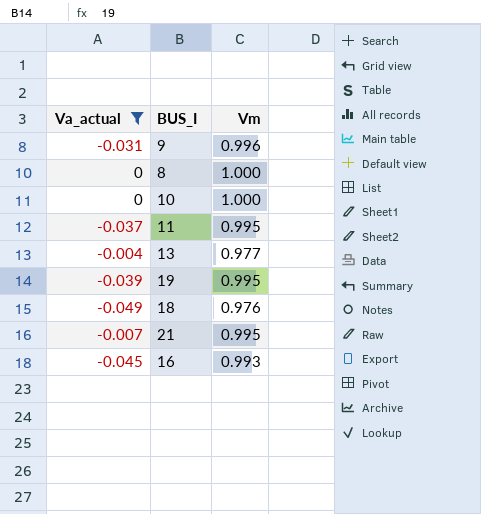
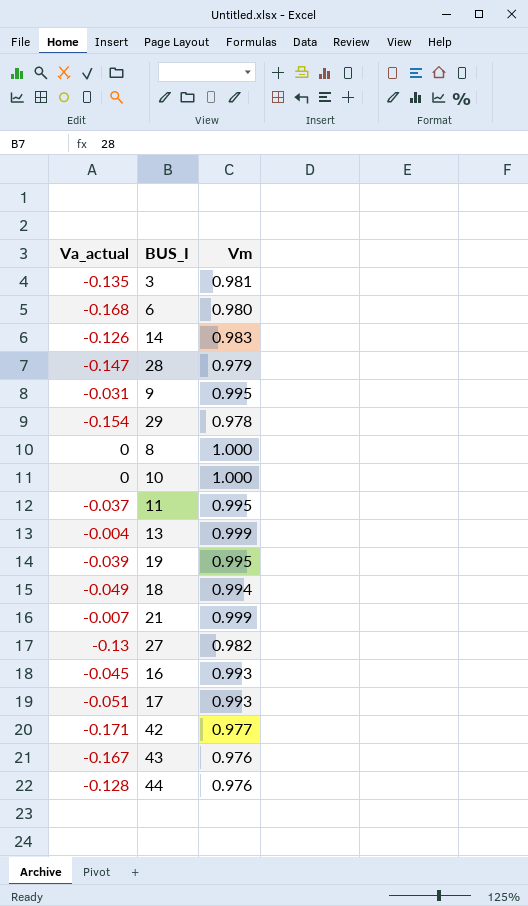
filter: Va_actual >= -0.049 -> none
9 | Vm: 0.996 -> 0.995
13 | Vm: 0.977 -> 0.999
18 | Vm: 0.976 -> 0.994
21 | Vm: 0.995 -> 0.999

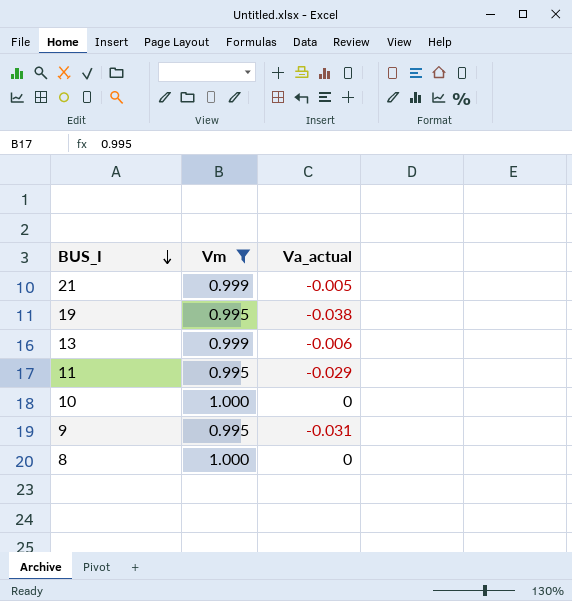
filter: none -> Vm >= 0.995
row order: none -> BUS_I descending
column Va_actual | position: 1 -> 3
21 | Va_actual: -0.007 -> -0.005
19 | Va_actual: -0.039 -> -0.038
13 | Va_actual: -0.004 -> -0.006
11 | Va_actual: -0.037 -> -0.029

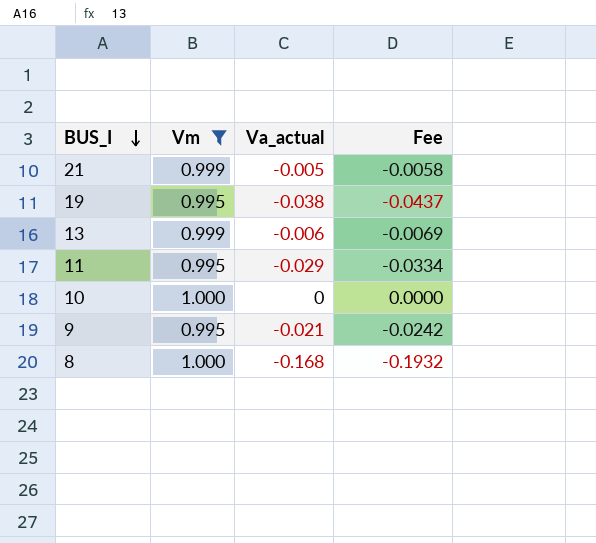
column Fee | formula: none -> [Va_actual] * 1.15
9 | Va_actual: -0.031 -> -0.021
8 | Va_actual: 0 -> -0.168

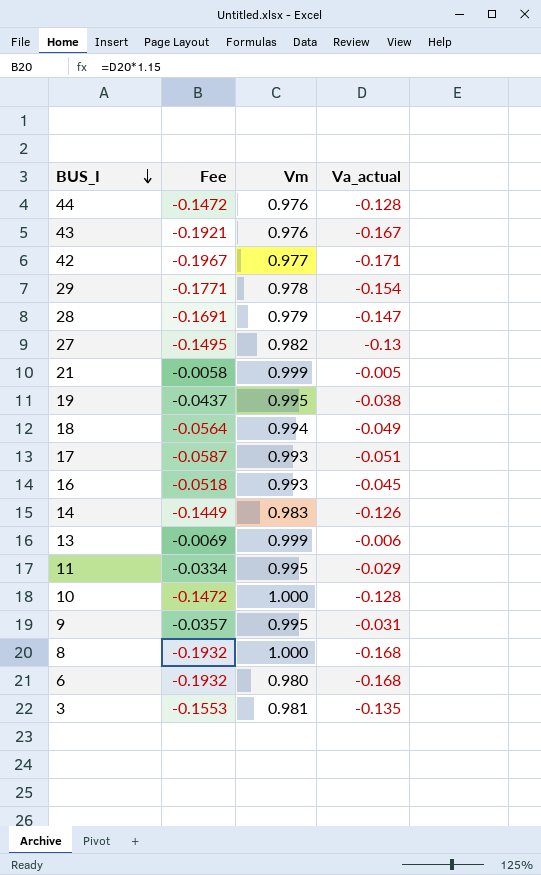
filter: Vm >= 0.995 -> none
column Fee | position: 4 -> 2
10 | Fee: 0.0000 -> -0.1472
10 | Va_actual: 0 -> -0.128
9 | Fee: -0.0242 -> -0.0357
9 | Va_actual: -0.021 -> -0.031

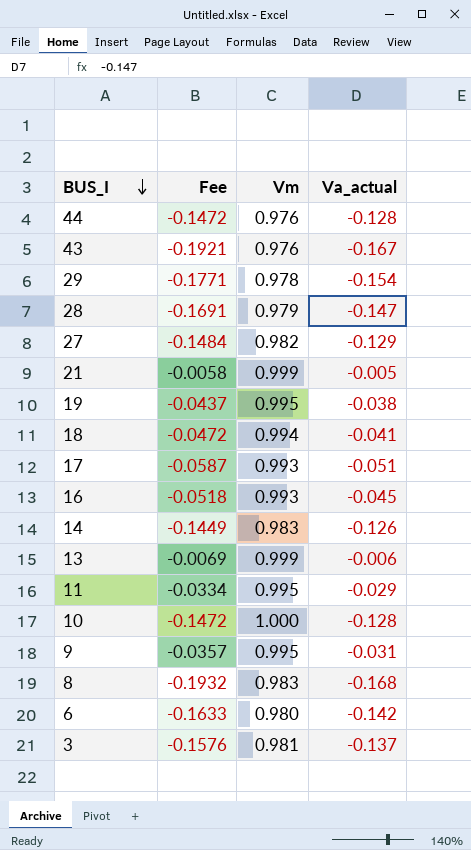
row 42: -0.1967 | 0.977 | -0.171 -> none
27 | Fee: -0.1495 -> -0.1484
27 | Va_actual: -0.13 -> -0.129
18 | Fee: -0.0564 -> -0.0472
18 | Va_actual: -0.049 -> -0.041
8 | Vm: 1.000 -> 0.983
6 | Fee: -0.1932 -> -0.1633
6 | Va_actual: -0.168 -> -0.142
3 | Fee: -0.1553 -> -0.1576
3 | Va_actual: -0.135 -> -0.137

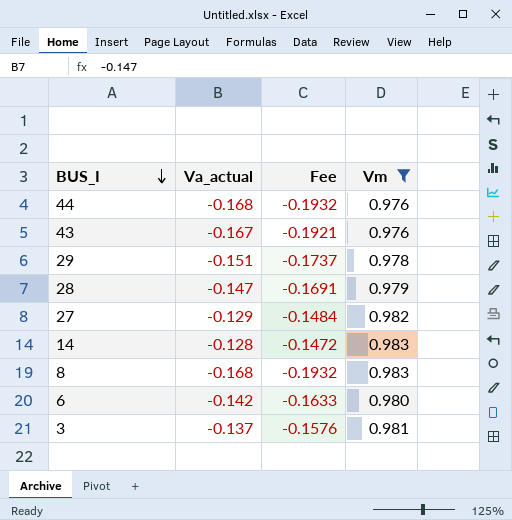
filter: none -> Vm <= 0.983
column Va_actual | position: 4 -> 2
44 | Va_actual: -0.128 -> -0.168
44 | Fee: -0.1472 -> -0.1932
29 | Va_actual: -0.154 -> -0.151
29 | Fee: -0.1771 -> -0.1737
14 | Va_actual: -0.126 -> -0.128
14 | Fee: -0.1449 -> -0.1472

